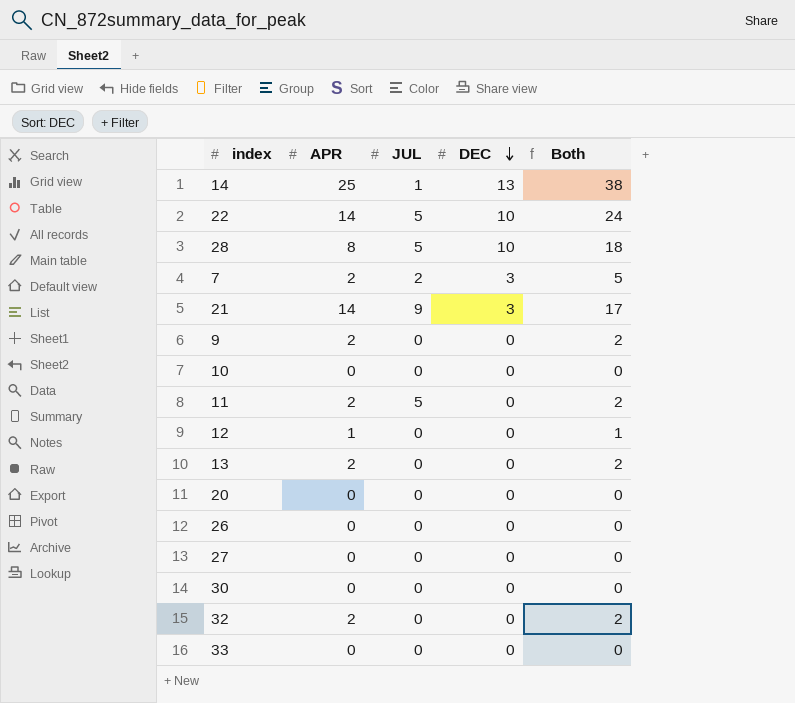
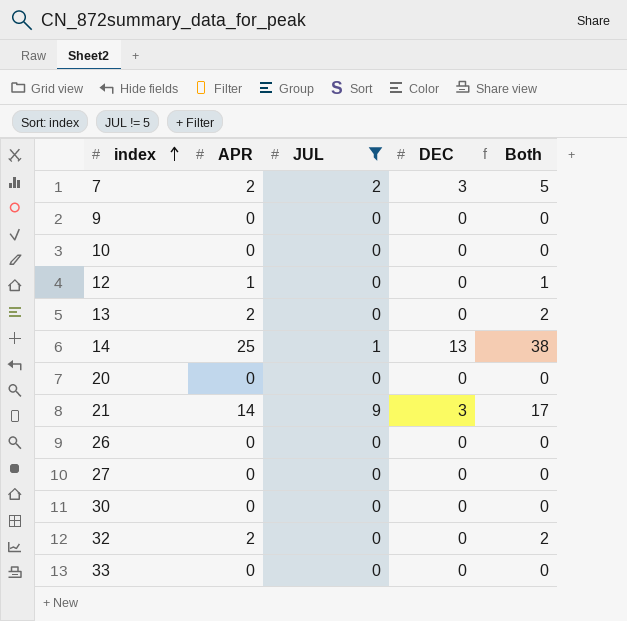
filter: none -> JUL != 5
row order: DEC descending -> index ascending
9 | APR: 2 -> 0
9 | Both: 2 -> 0

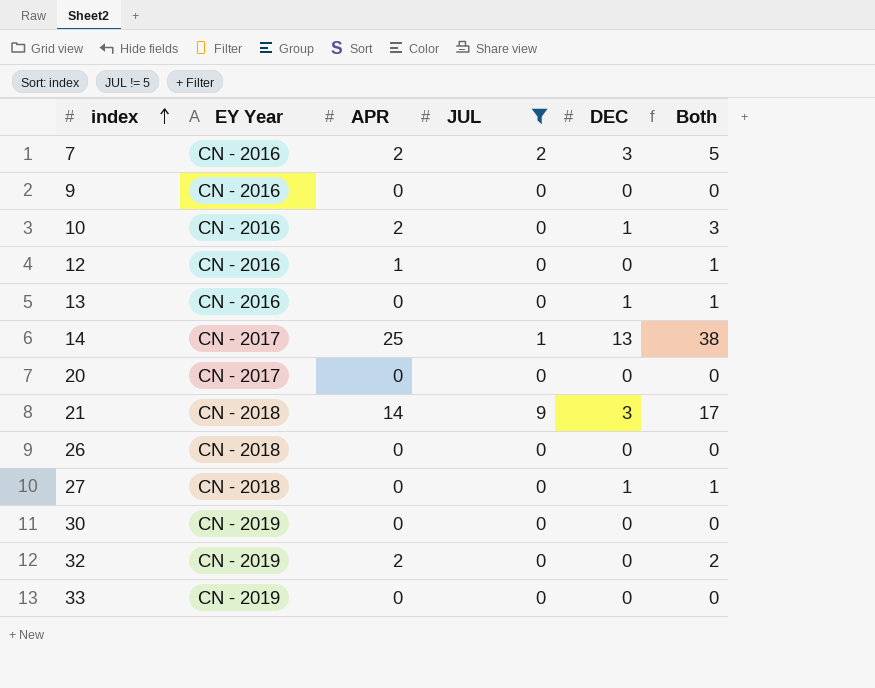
column EY Year | position: none -> 2
10 | APR: 0 -> 2
10 | DEC: 0 -> 1
10 | Both: 0 -> 3
13 | APR: 2 -> 0
13 | DEC: 0 -> 1
13 | Both: 2 -> 1
27 | DEC: 0 -> 1
27 | Both: 0 -> 1

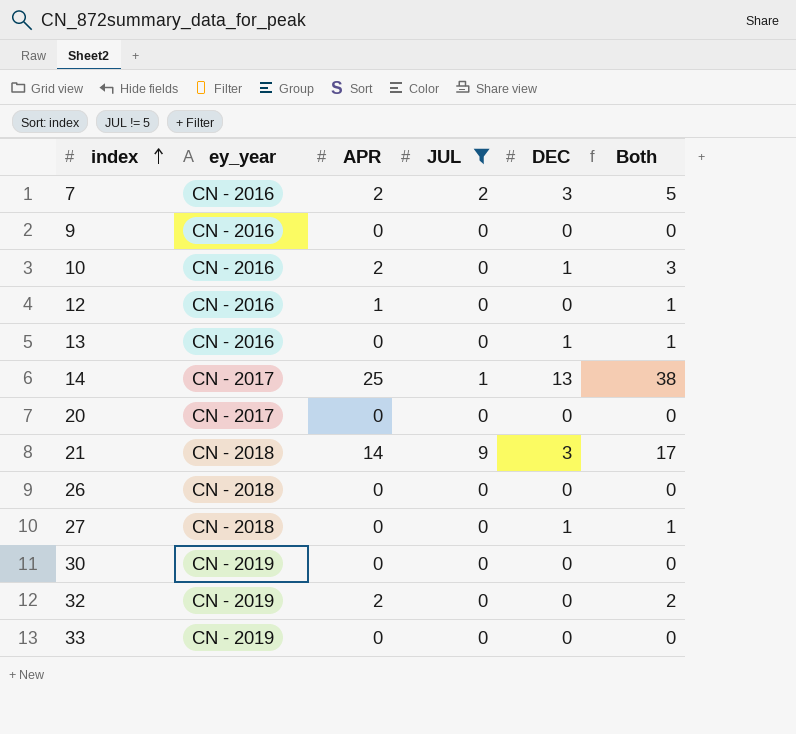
column name: EY Year -> ey_year

